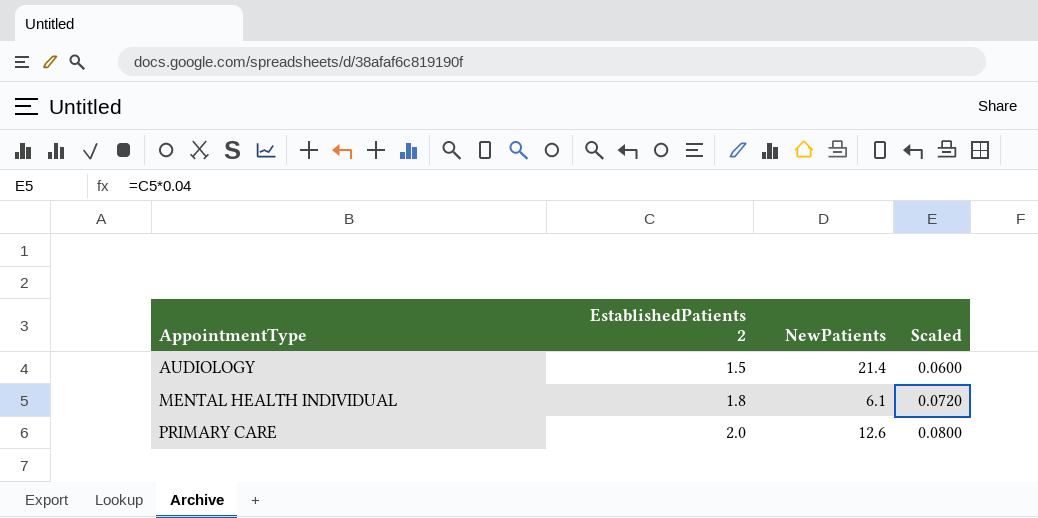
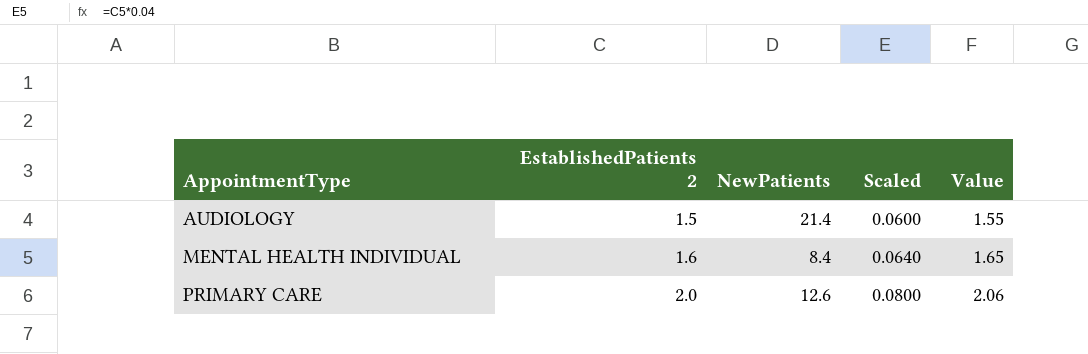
column Value | formula: none -> [EstablishedPatients 2] * 1.03
MENTAL HEALTH INDIVIDUAL | EstablishedPatients 2: 1.8 -> 1.6
MENTAL HEALTH INDIVIDUAL | NewPatients: 6.1 -> 8.4
MENTAL HEALTH INDIVIDUAL | Scaled: 0.0720 -> 0.0640

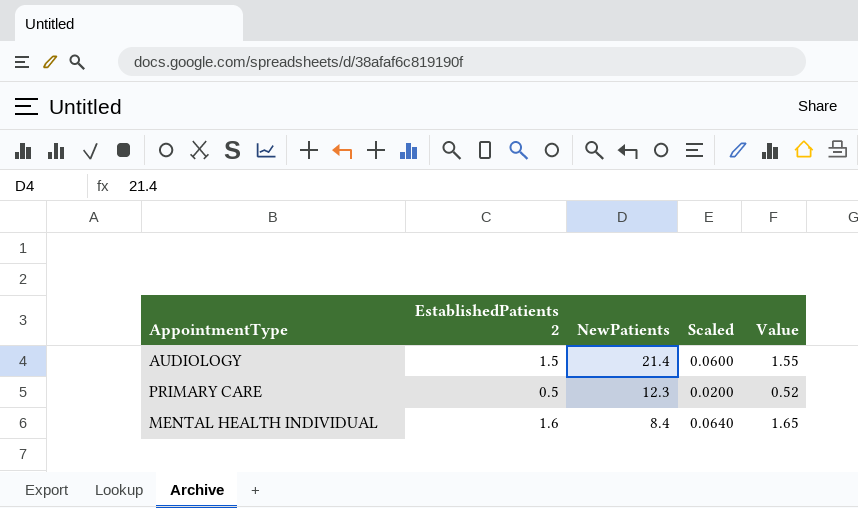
row order: AppointmentType ascending -> NewPatients descending
PRIMARY CARE | EstablishedPatients 2: 2.0 -> 0.5
PRIMARY CARE | NewPatients: 12.6 -> 12.3
PRIMARY CARE | Scaled: 0.0800 -> 0.0200
PRIMARY CARE | Value: 2.06 -> 0.52

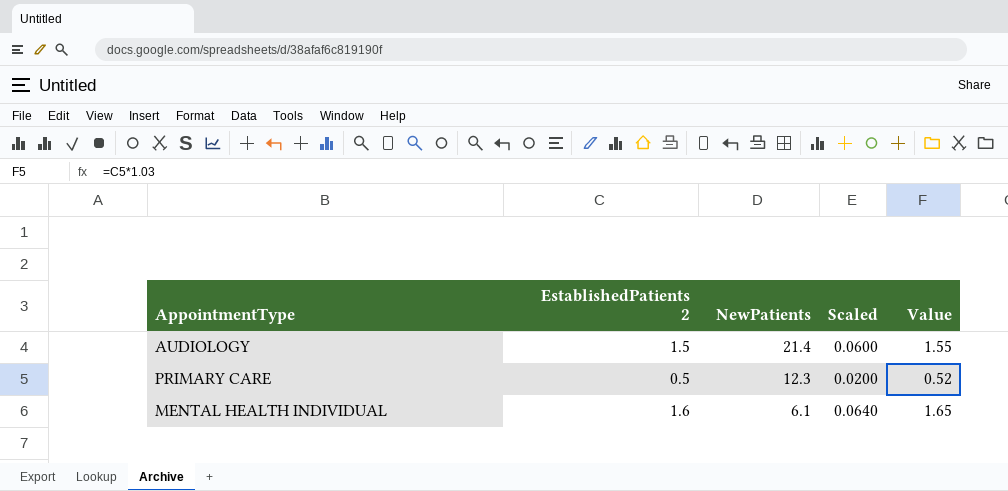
MENTAL HEALTH INDIVIDUAL | NewPatients: 8.4 -> 6.1

